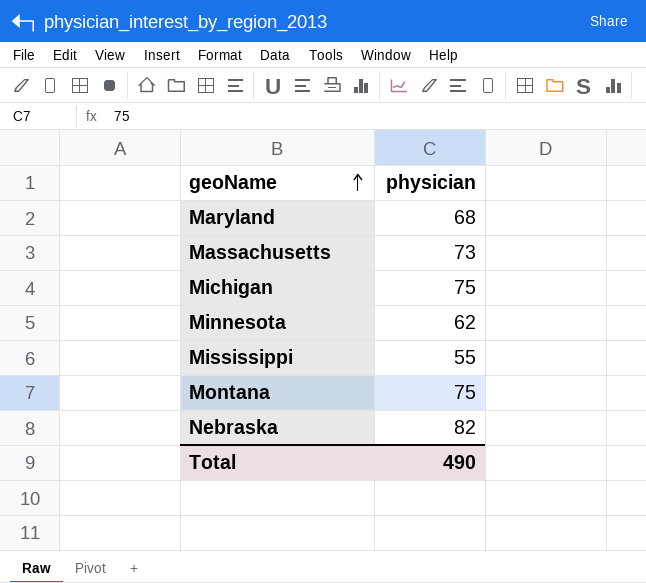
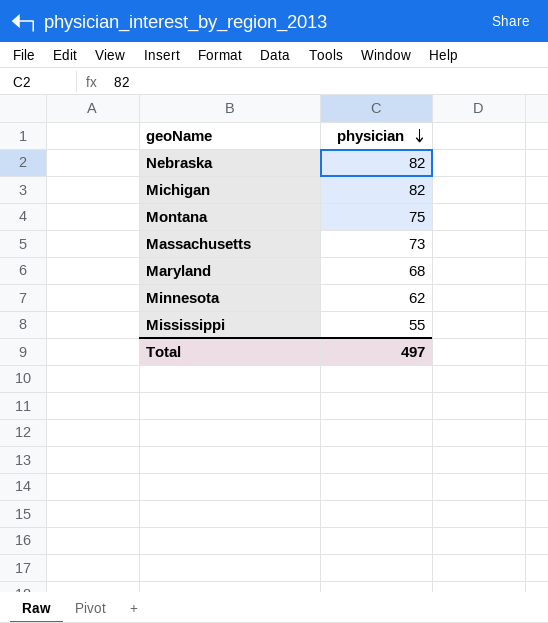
row order: geoName ascending -> physician descending
Michigan | physician: 75 -> 82
Total | physician: 490 -> 497

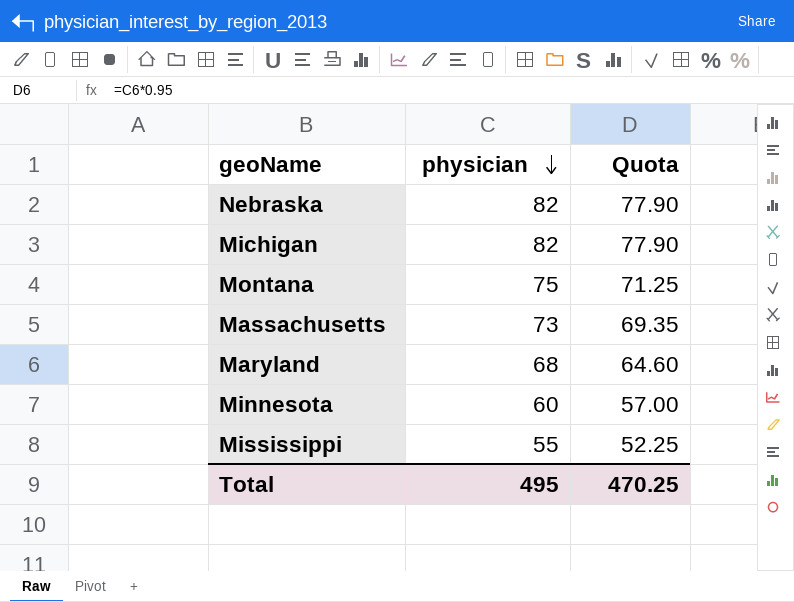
column Quota | formula: none -> [physician] * 0.95
Minnesota | physician: 62 -> 60
Total | physician: 497 -> 495

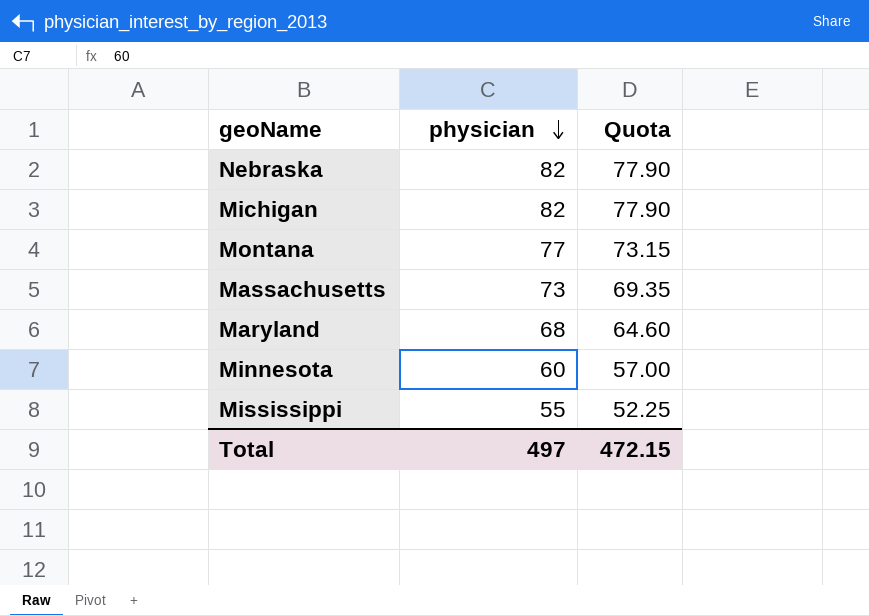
Montana | physician: 75 -> 77
Montana | Quota: 71.25 -> 73.15
Total | physician: 495 -> 497
Total | Quota: 470.25 -> 472.15

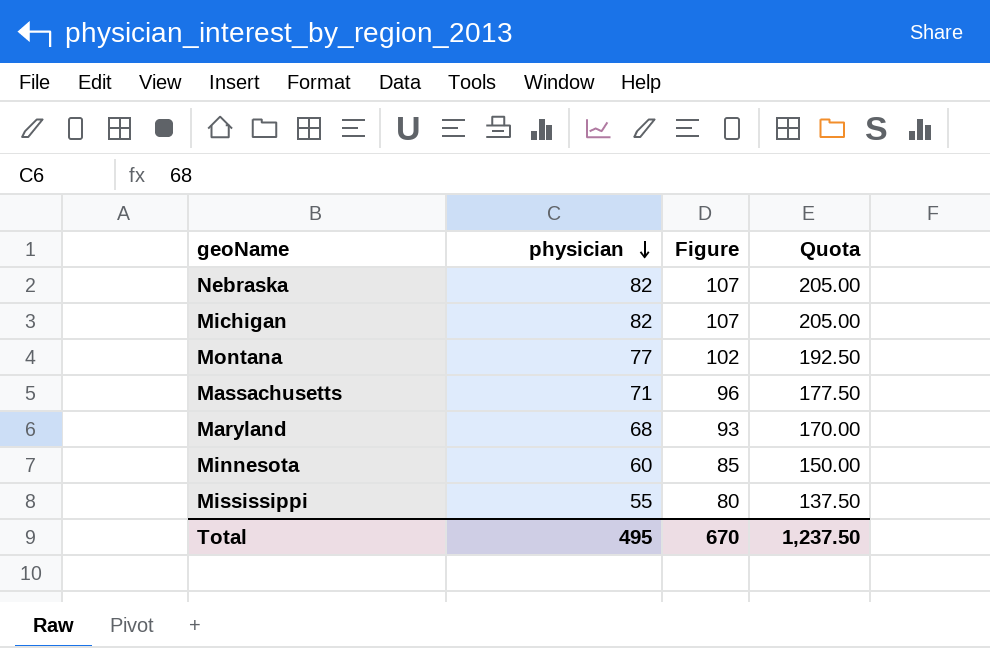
column Figure | formula: none -> [physician] + 25
column Quota | formula: [physician] * 0.95 -> [physician] * 2.5
Massachusetts | physician: 73 -> 71
Total | physician: 497 -> 495
Total | Quota: 472.15 -> 1,237.50

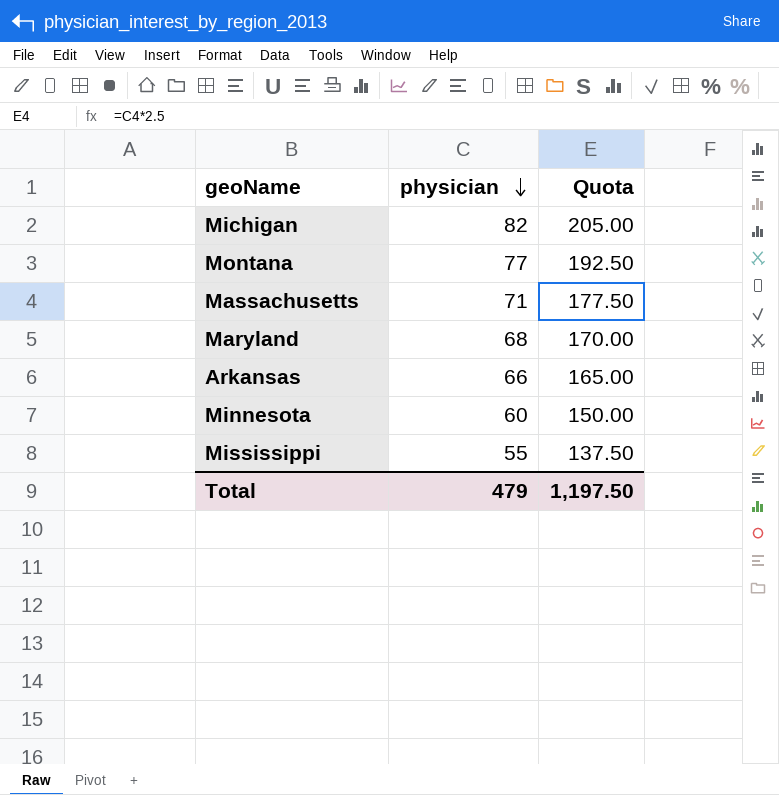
column Figure | formula: [physician] + 25 -> none
row Nebraska: 82 | 107 | 205.00 -> none
row Arkansas: none -> 66 | 165.00
Total | physician: 495 -> 479
Total | Quota: 1,237.50 -> 1,197.50

